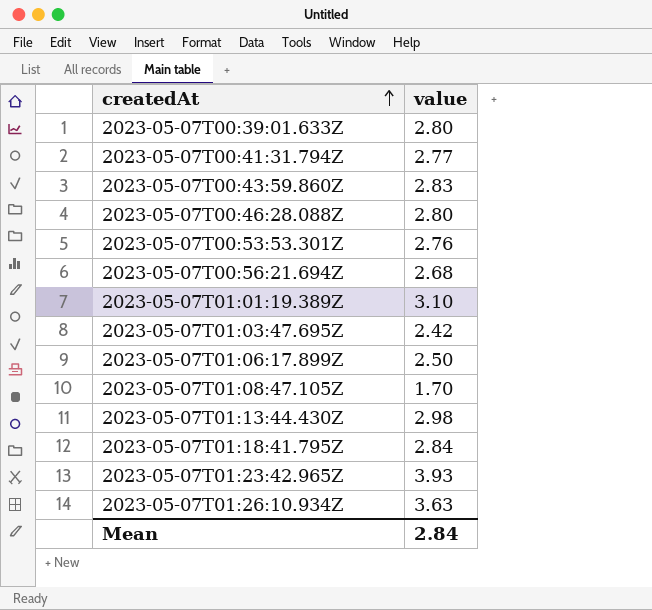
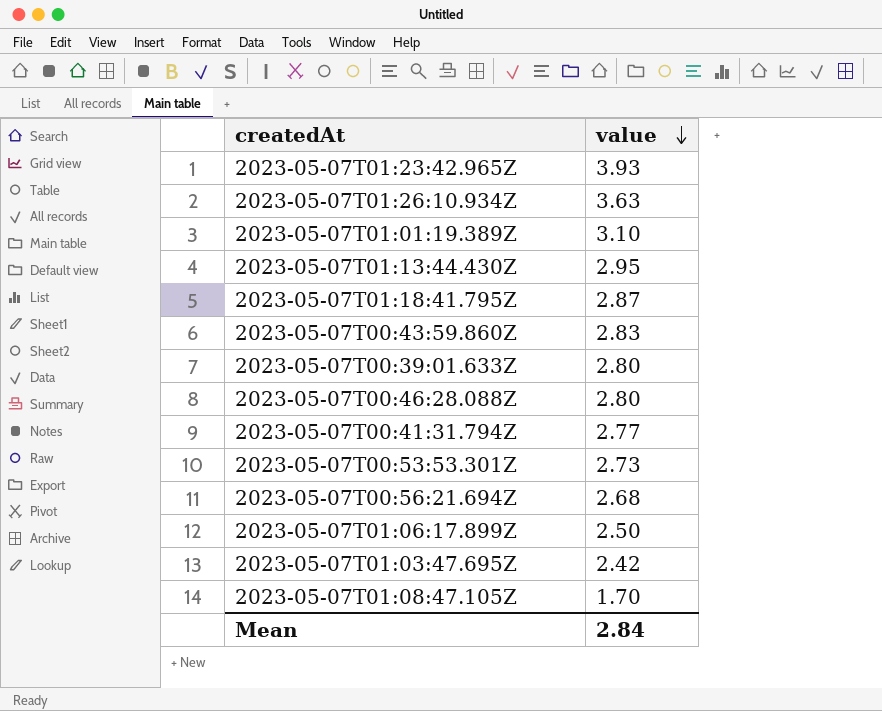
row order: createdAt ascending -> value descending
2023-05-07T01:13:44.430Z | value: 2.98 -> 2.95
2023-05-07T01:18:41.795Z | value: 2.84 -> 2.87
2023-05-07T00:53:53.301Z | value: 2.76 -> 2.73

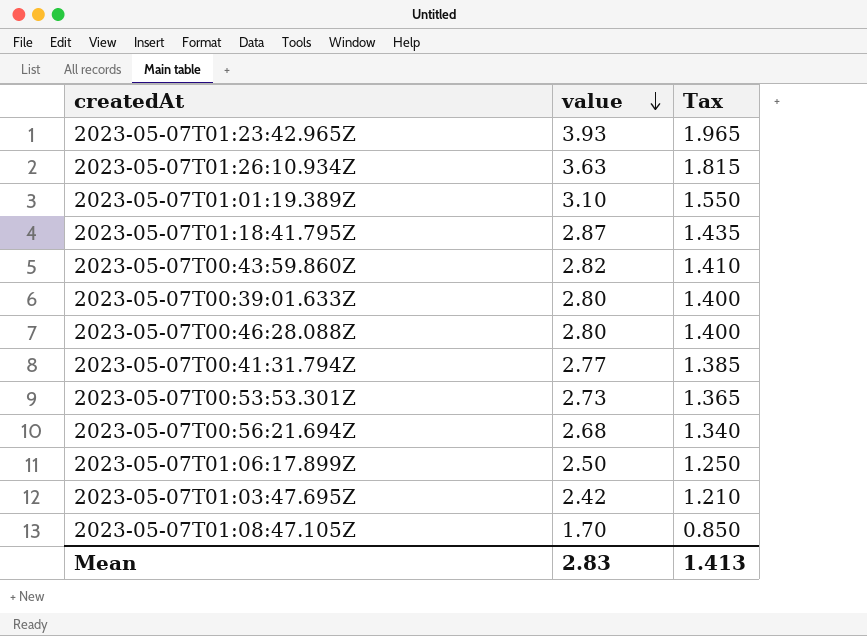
column Tax | formula: none -> [value] * 0.5
row 2023-05-07T01:13:44.430Z: 2.95 -> none
2023-05-07T00:43:59.860Z | value: 2.83 -> 2.82
Mean | value: 2.84 -> 2.83

